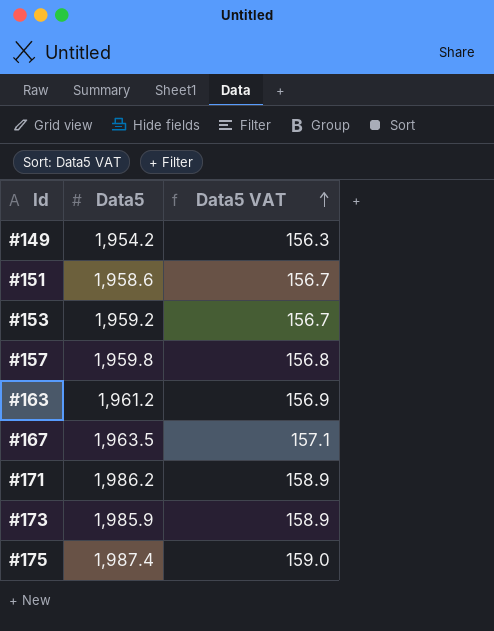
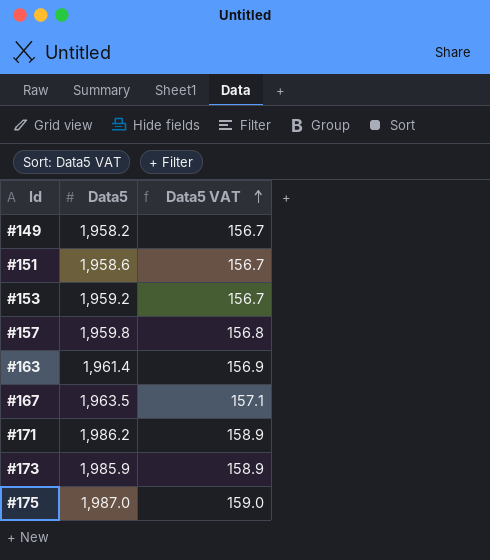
#149 | Data5: 1,954.2 -> 1,958.2
#149 | Data5 VAT: 156.3 -> 156.7
#163 | Data5: 1,961.2 -> 1,961.4
#175 | Data5: 1,987.4 -> 1,987.0

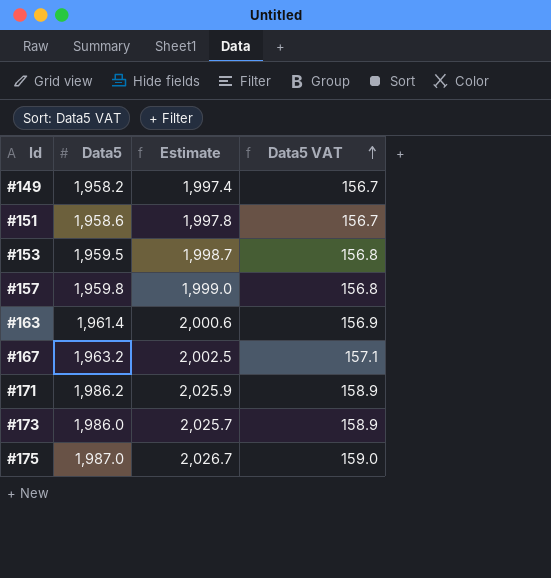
column Estimate | formula: none -> [Data5] * 1.02
#153 | Data5: 1,959.2 -> 1,959.5
#153 | Data5 VAT: 156.7 -> 156.8
#167 | Data5: 1,963.5 -> 1,963.2
#173 | Data5: 1,985.9 -> 1,986.0

